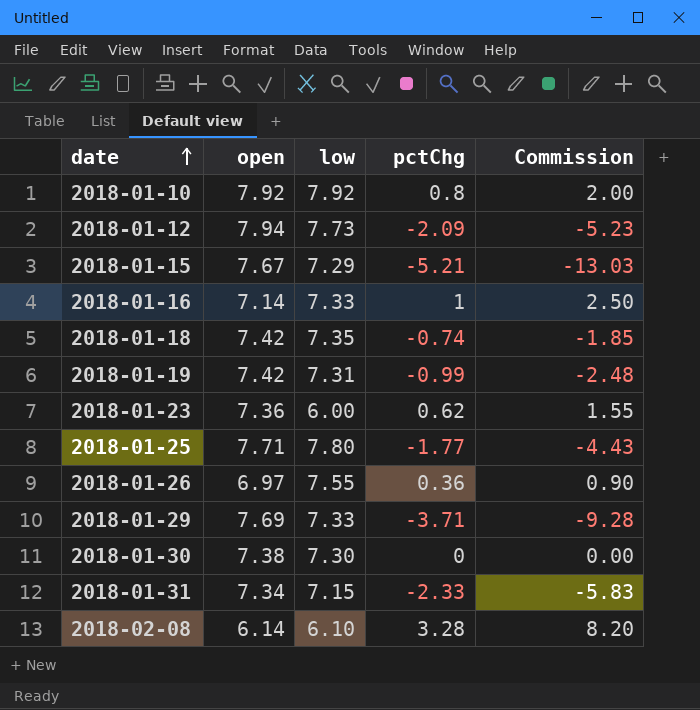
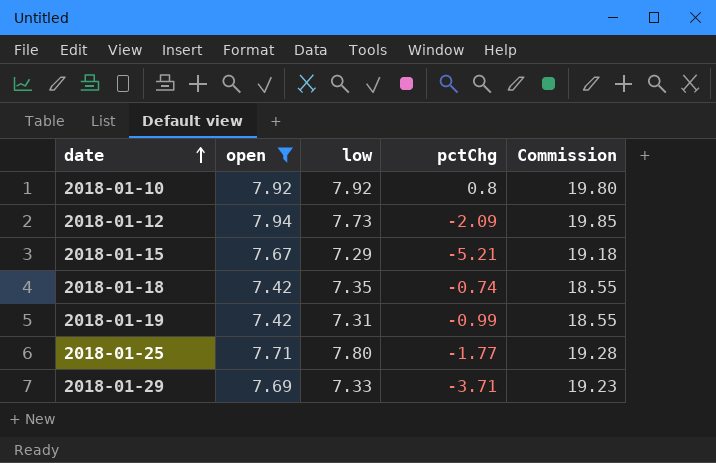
filter: none -> open >= 7.42
column Commission | formula: [pctChg] * 2.5 -> [open] * 2.5

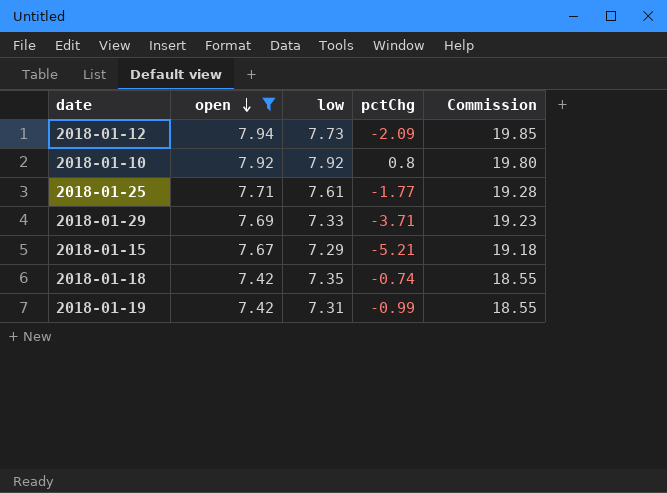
row order: date ascending -> open descending
2018-01-25 | low: 7.80 -> 7.61

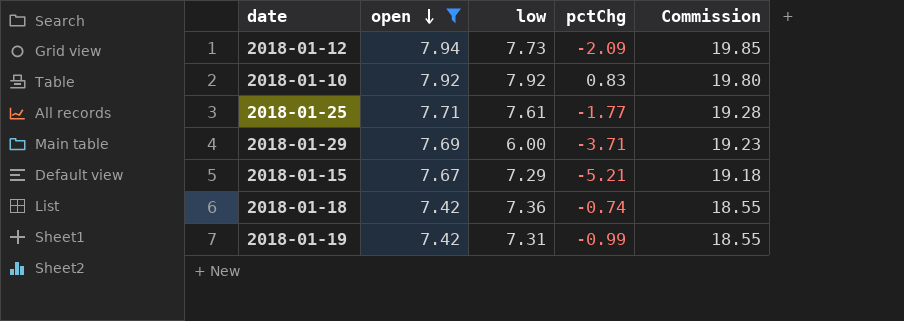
2018-01-10 | pctChg: 0.8 -> 0.83
2018-01-29 | low: 7.33 -> 6.00
2018-01-18 | low: 7.35 -> 7.36

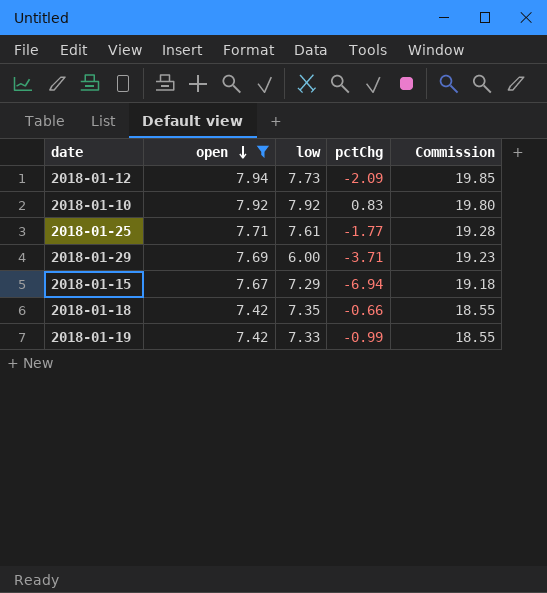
2018-01-15 | pctChg: -5.21 -> -6.94
2018-01-18 | low: 7.36 -> 7.35
2018-01-18 | pctChg: -0.74 -> -0.66
2018-01-19 | low: 7.31 -> 7.33

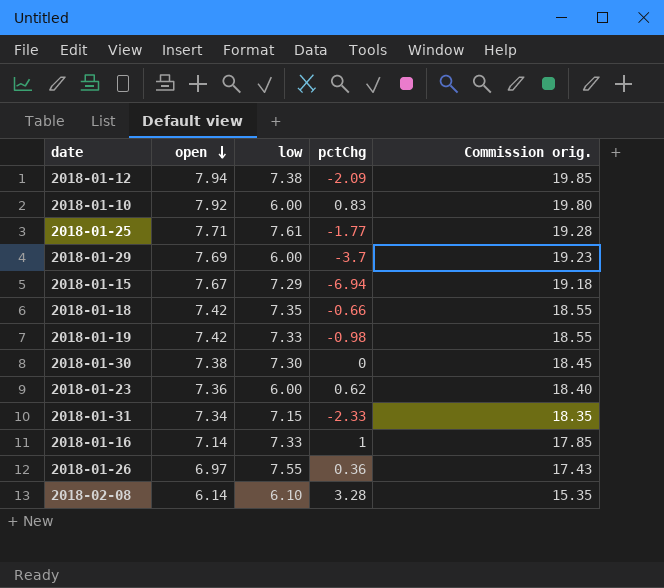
filter: open >= 7.42 -> none
column name: Commission -> Commission orig.
2018-01-12 | low: 7.73 -> 7.38
2018-01-10 | low: 7.92 -> 6.00
2018-01-29 | pctChg: -3.71 -> -3.7
2018-01-19 | pctChg: -0.99 -> -0.98

